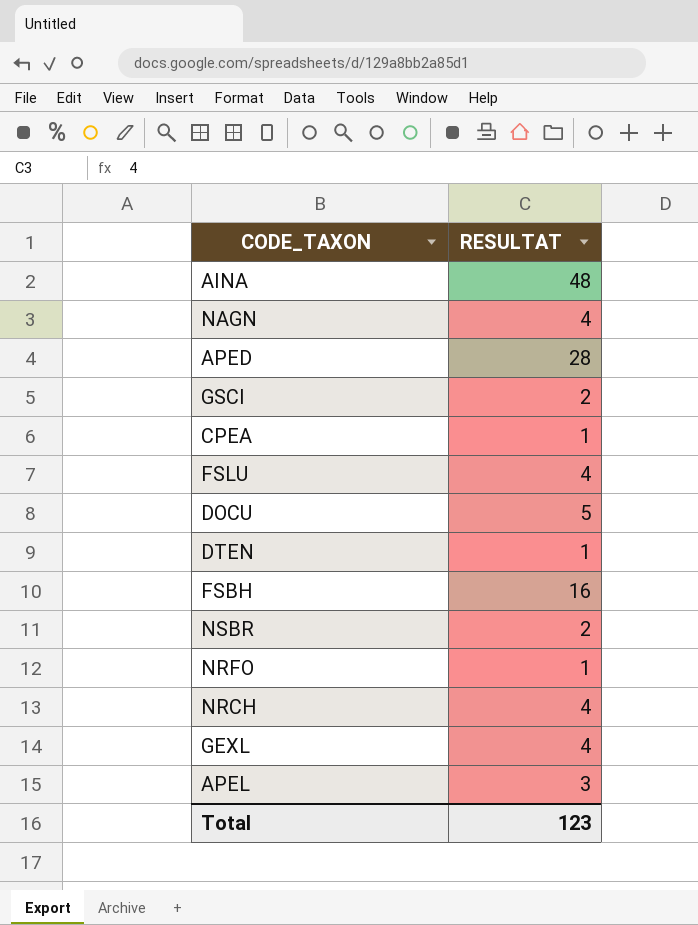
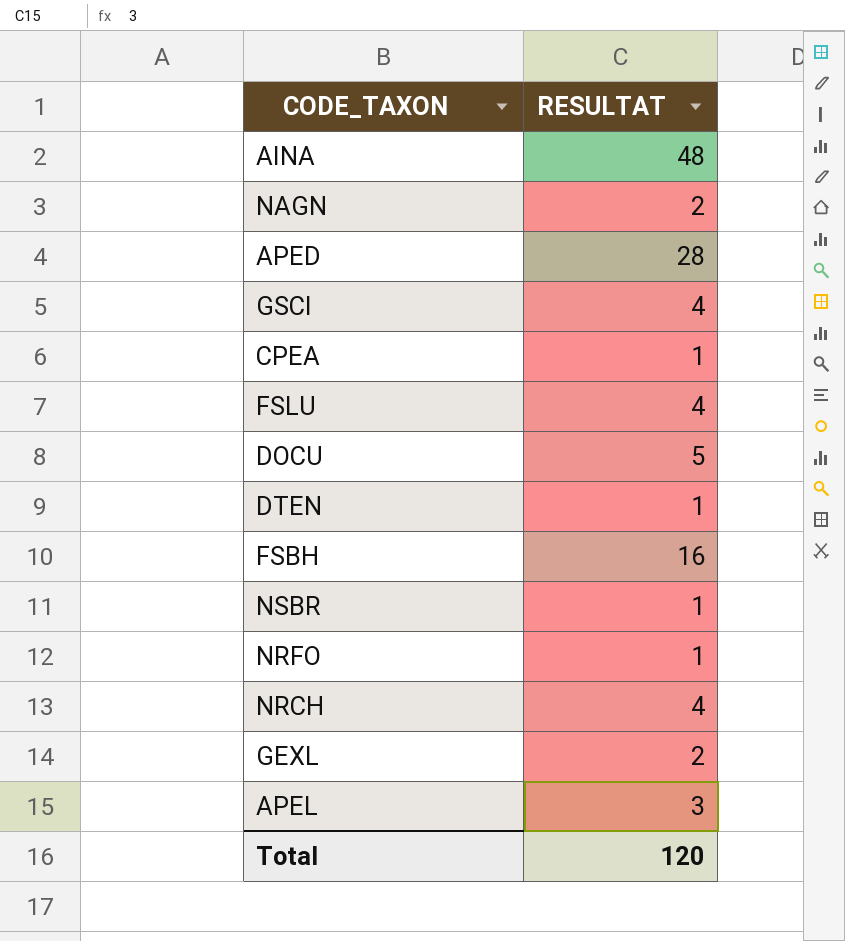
NAGN | RESULTAT: 4 -> 2
GSCI | RESULTAT: 2 -> 4
NSBR | RESULTAT: 2 -> 1
GEXL | RESULTAT: 4 -> 2
Total | RESULTAT: 123 -> 120

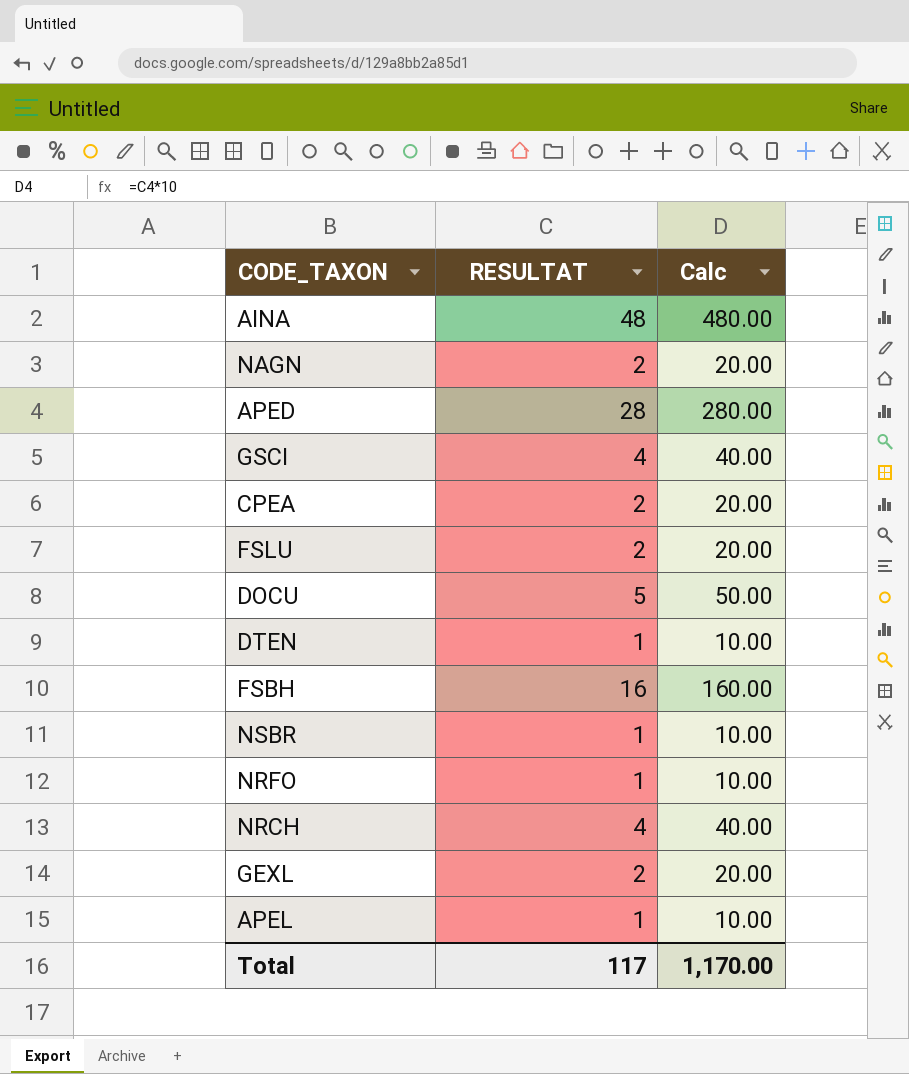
column Calc | formula: none -> [RESULTAT] * 10
CPEA | RESULTAT: 1 -> 2
FSLU | RESULTAT: 4 -> 2
APEL | RESULTAT: 3 -> 1
Total | RESULTAT: 120 -> 117

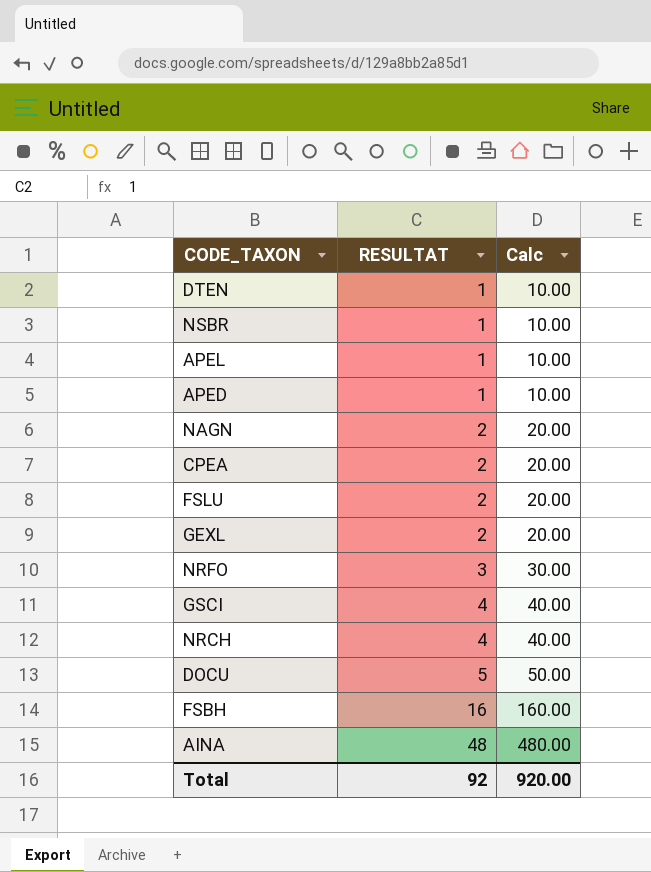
row order: none -> RESULTAT ascending
APED | RESULTAT: 28 -> 1
APED | Calc: 280.00 -> 10.00
NRFO | RESULTAT: 1 -> 3
NRFO | Calc: 10.00 -> 30.00
Total | RESULTAT: 117 -> 92
Total | Calc: 1,170.00 -> 920.00

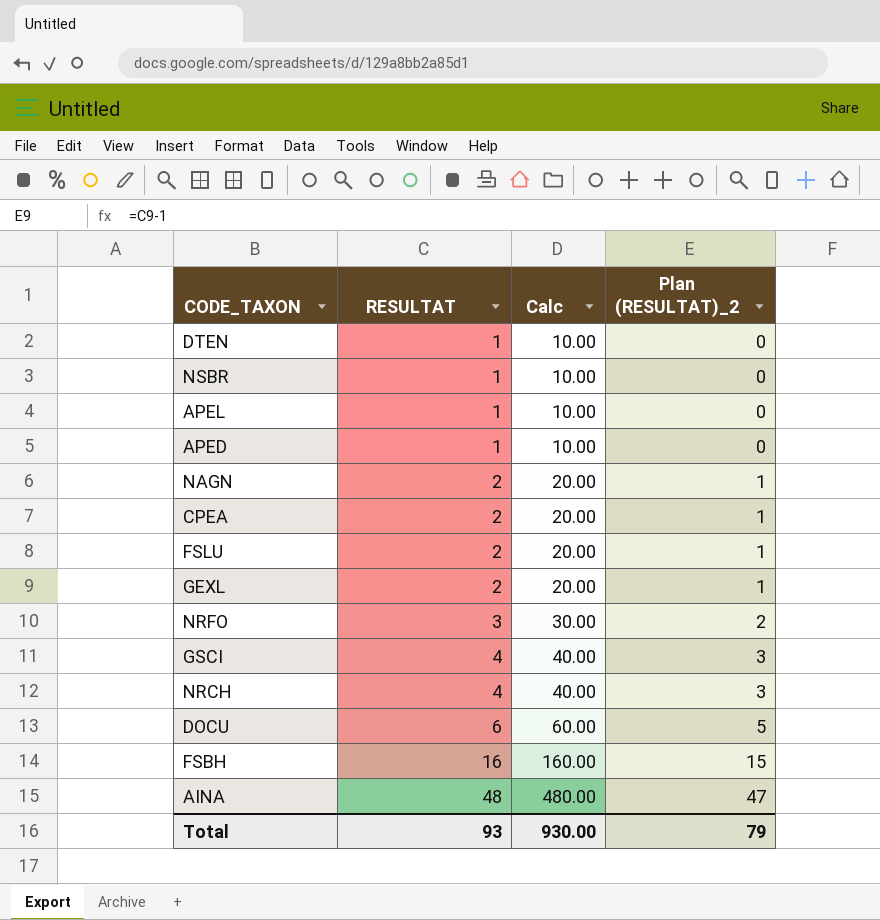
column Plan (RESULTAT)_2 | formula: none -> [RESULTAT] - 1
DOCU | RESULTAT: 5 -> 6
DOCU | Calc: 50.00 -> 60.00
Total | RESULTAT: 92 -> 93
Total | Calc: 920.00 -> 930.00

